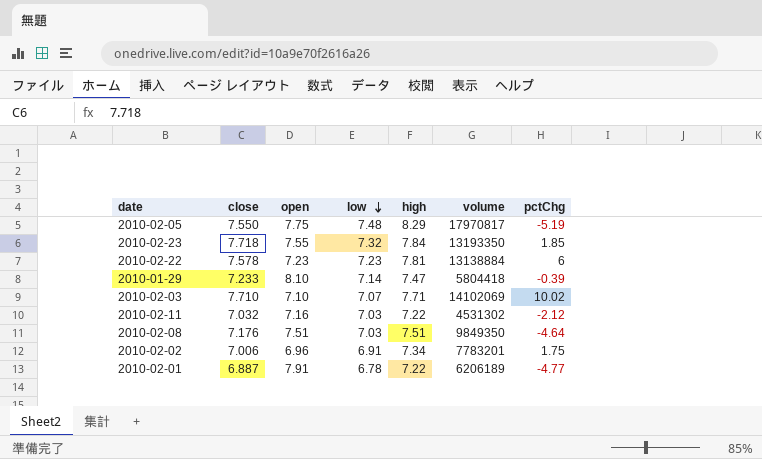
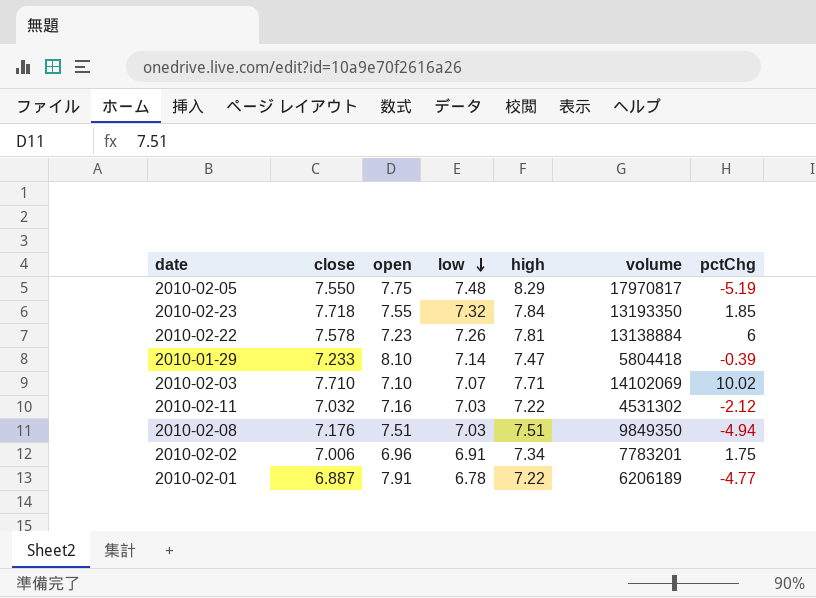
2010-02-22 | low: 7.23 -> 7.26
2010-02-08 | pctChg: -4.64 -> -4.94

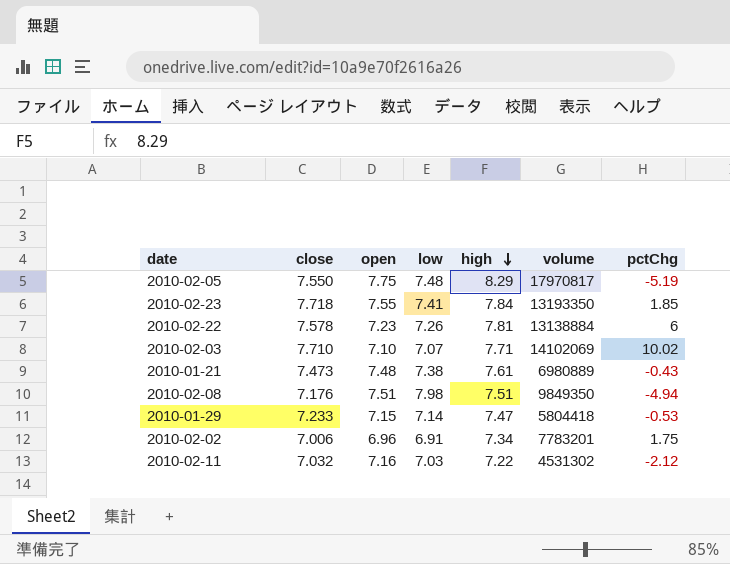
row order: low descending -> high descending
row 2010-02-01: 6.887 | 7.91 | 6.78 | 7.22 | 6206189 | -4.77 -> none
2010-02-23 | low: 7.32 -> 7.41
row 2010-01-21: none -> 7.473 | 7.48 | 7.38 | 7.61 | 6980889 | -0.43
2010-02-08 | low: 7.03 -> 7.98
2010-01-29 | open: 8.10 -> 7.15
2010-01-29 | pctChg: -0.39 -> -0.53

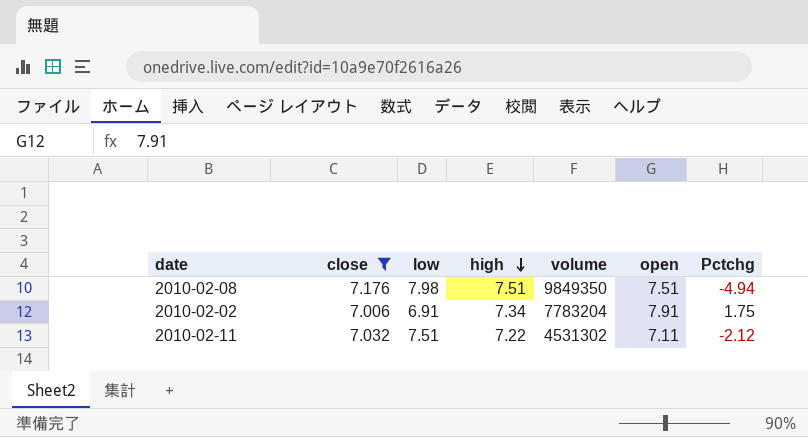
filter: none -> close <= 7.176
column open | position: 3 -> 6
column name: pctChg -> Pctchg
2010-02-02 | volume: 7783201 -> 7783204
2010-02-02 | open: 6.96 -> 7.91
2010-02-11 | low: 7.03 -> 7.51
2010-02-11 | open: 7.16 -> 7.11

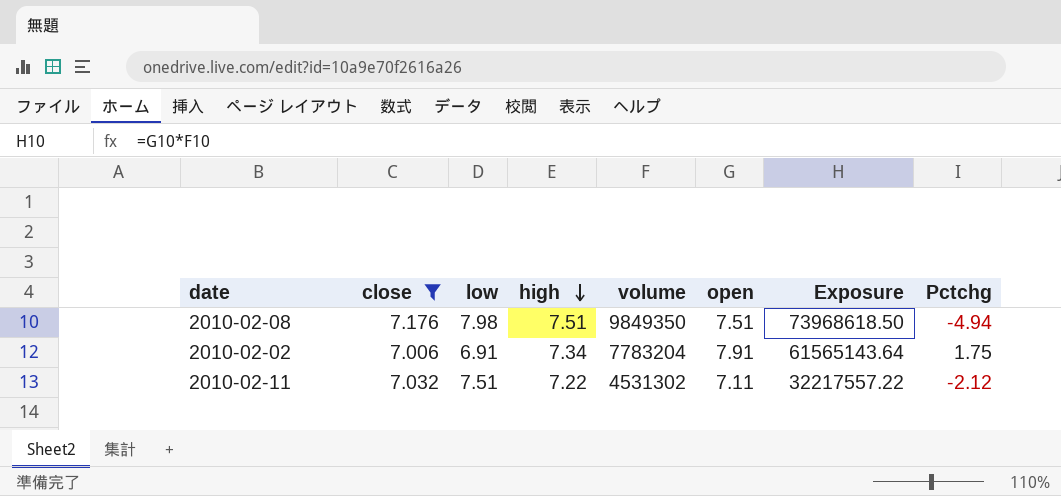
column Exposure | formula: none -> [volume] * [open]

